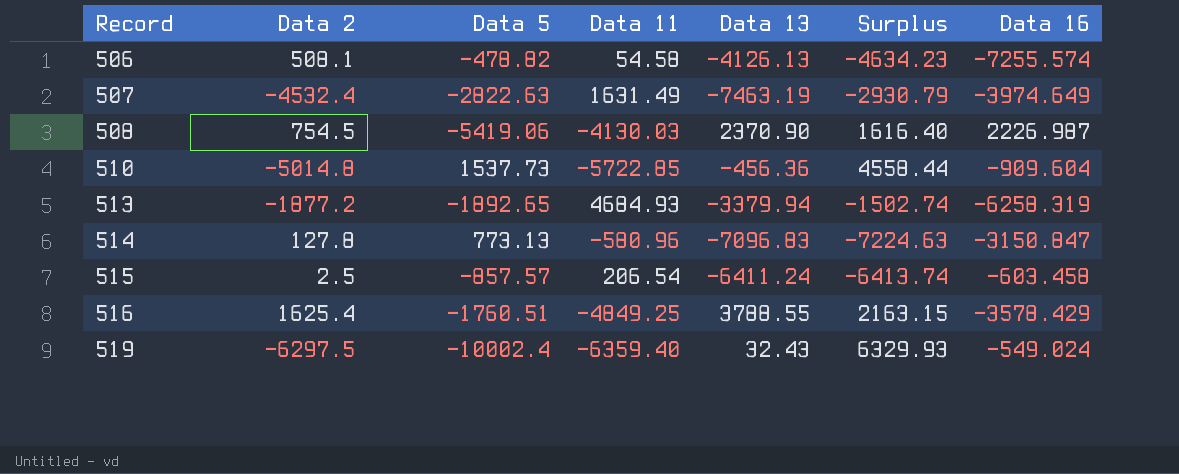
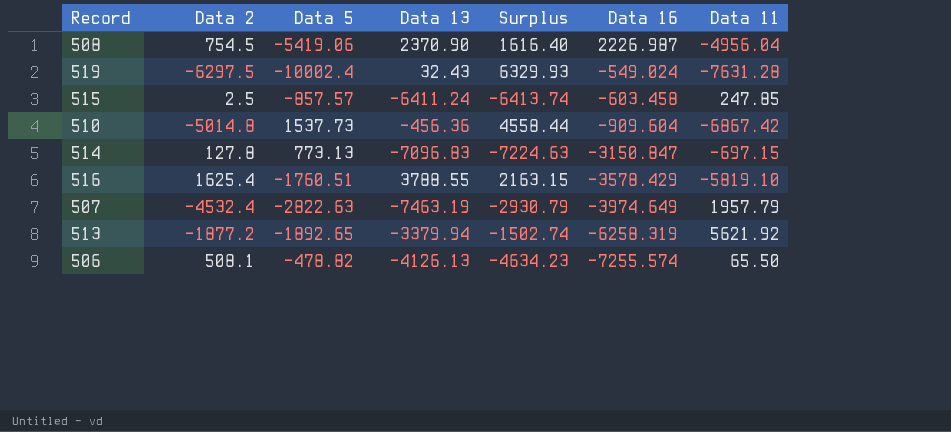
row order: Record ascending -> Data 16 descending
column Data 11 | position: 4 -> 7
508 | Data 11: -4130.03 -> -4956.04
519 | Data 11: -6359.40 -> -7631.28
515 | Data 11: 206.54 -> 247.85
510 | Data 11: -5722.85 -> -6867.42
514 | Data 11: -580.96 -> -697.15
516 | Data 11: -4849.25 -> -5819.10
507 | Data 11: 1631.49 -> 1957.79
513 | Data 11: 4684.93 -> 5621.92
506 | Data 11: 54.58 -> 65.50

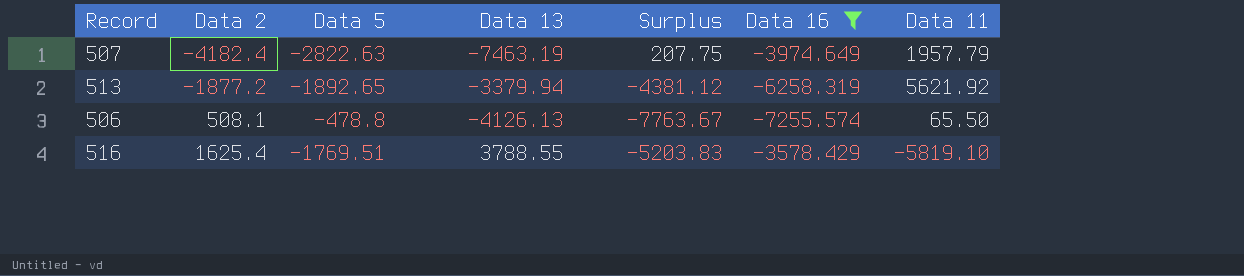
filter: none -> Data 16 <= -3578.429
row order: Data 16 descending -> Data 2 ascending
column Surplus | formula: [Data 13] - [Data 2] -> [Data 16] - [Data 2]
507 | Data 2: -4532.4 -> -4182.4
506 | Data 5: -478.82 -> -478.8
516 | Data 5: -1760.51 -> -1769.51

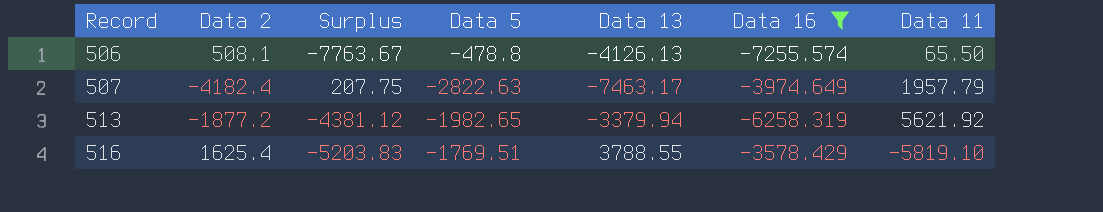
row order: Data 2 ascending -> Record ascending
column Surplus | position: 5 -> 3
507 | Data 13: -7463.19 -> -7463.17
513 | Data 5: -1892.65 -> -1982.65

